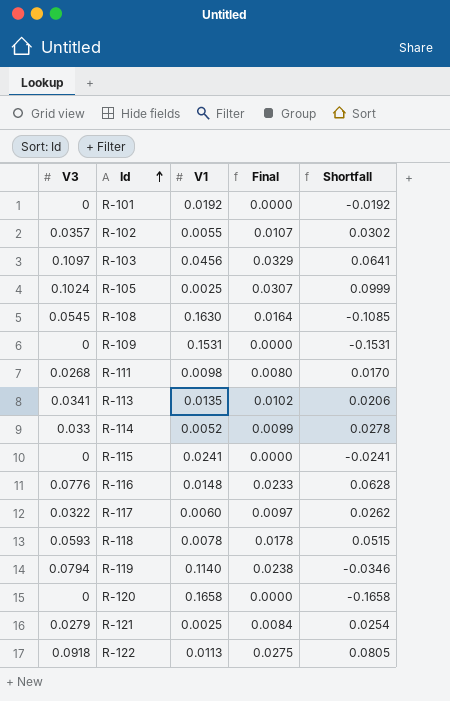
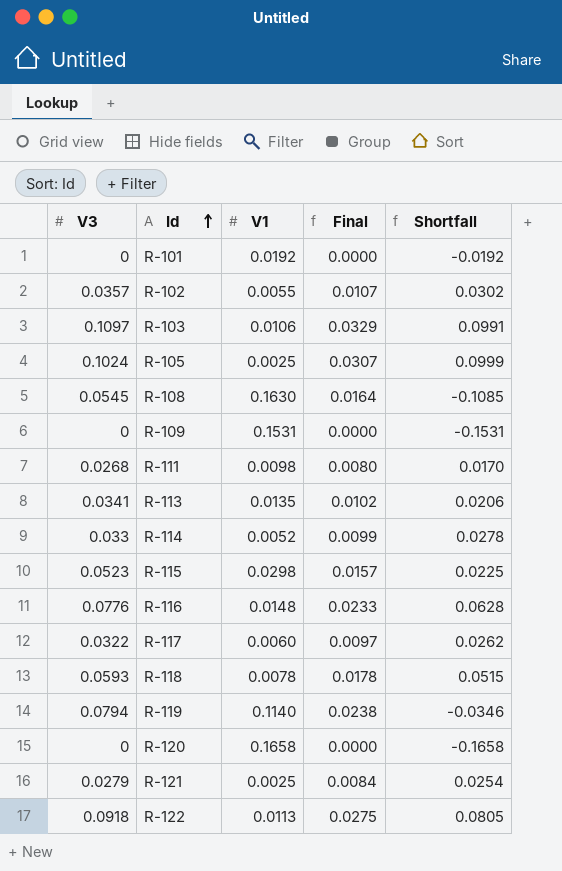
R-103 | V1: 0.0456 -> 0.0106
R-103 | Shortfall: 0.0641 -> 0.0991
R-115 | V3: 0 -> 0.0523
R-115 | V1: 0.0241 -> 0.0298
R-115 | Final: 0.0000 -> 0.0157
R-115 | Shortfall: -0.0241 -> 0.0225

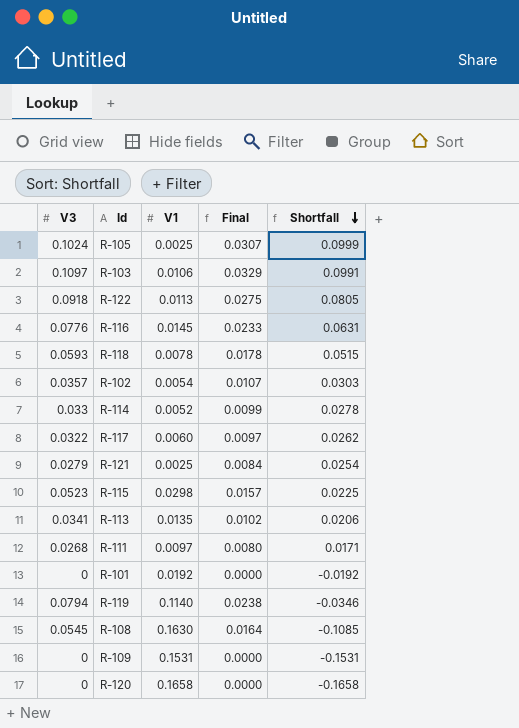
row order: Id ascending -> Shortfall descending
R-116 | V1: 0.0148 -> 0.0145
R-116 | Shortfall: 0.0628 -> 0.0631
R-102 | V1: 0.0055 -> 0.0054
R-102 | Shortfall: 0.0302 -> 0.0303
R-111 | V1: 0.0098 -> 0.0097
R-111 | Shortfall: 0.0170 -> 0.0171

